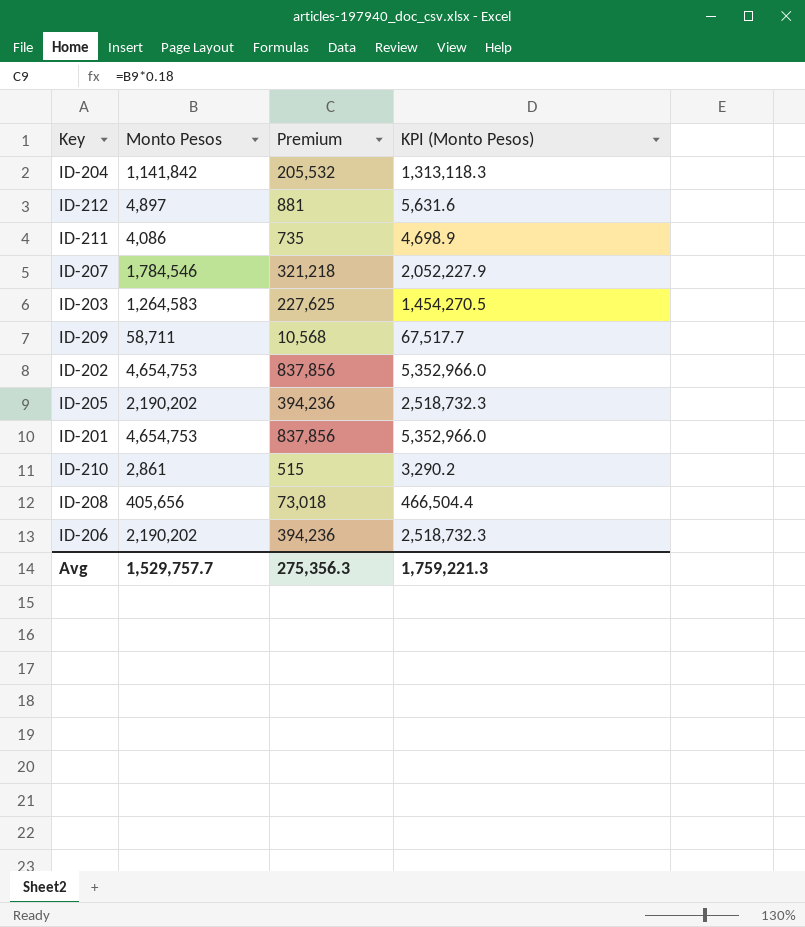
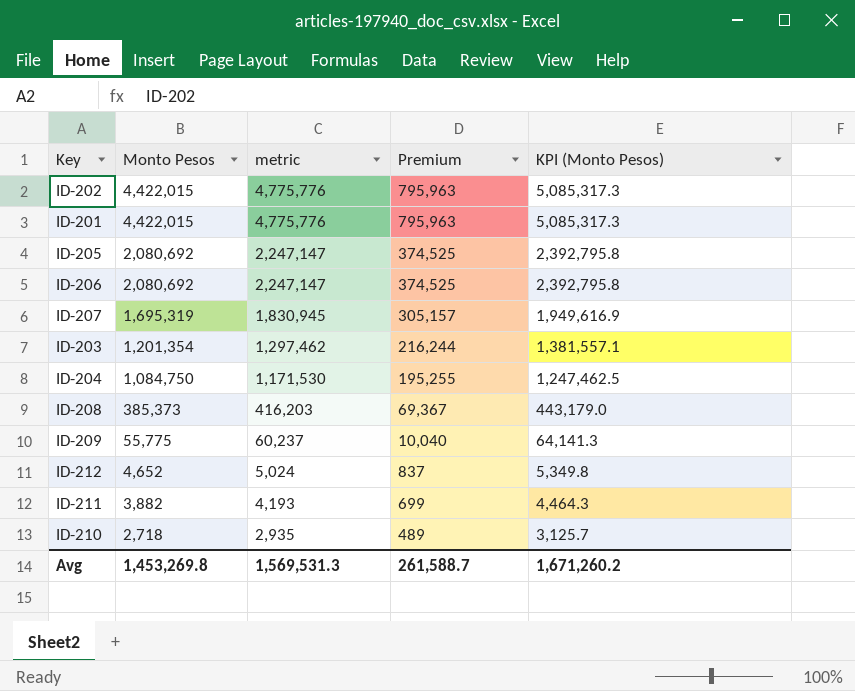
row order: none -> Monto Pesos descending
column metric | formula: none -> [Monto Pesos] * 1.08
ID-202 | Monto Pesos: 4,654,753 -> 4,422,015
ID-202 | Premium: 837,856 -> 795,963
ID-202 | KPI (Monto Pesos): 5,352,966.0 -> 5,085,317.3
ID-201 | Monto Pesos: 4,654,753 -> 4,422,015
ID-201 | Premium: 837,856 -> 795,963
ID-201 | KPI (Monto Pesos): 5,352,966.0 -> 5,085,317.3
ID-205 | Monto Pesos: 2,190,202 -> 2,080,692
ID-205 | Premium: 394,236 -> 374,525
ID-205 | KPI (Monto Pesos): 2,518,732.3 -> 2,392,795.8
ID-206 | Monto Pesos: 2,190,202 -> 2,080,692
ID-206 | Premium: 394,236 -> 374,525
ID-206 | KPI (Monto Pesos): 2,518,732.3 -> 2,392,795.8
ID-207 | Monto Pesos: 1,784,546 -> 1,695,319
ID-207 | Premium: 321,218 -> 305,157
ID-207 | KPI (Monto Pesos): 2,052,227.9 -> 1,949,616.9
ID-203 | Monto Pesos: 1,264,583 -> 1,201,354
ID-203 | Premium: 227,625 -> 216,244
ID-203 | KPI (Monto Pesos): 1,454,270.5 -> 1,381,557.1
ID-204 | Monto Pesos: 1,141,842 -> 1,084,750
ID-204 | Premium: 205,532 -> 195,255
ID-204 | KPI (Monto Pesos): 1,313,118.3 -> 1,247,462.5
ID-208 | Monto Pesos: 405,656 -> 385,373
ID-208 | Premium: 73,018 -> 69,367
ID-208 | KPI (Monto Pesos): 466,504.4 -> 443,179.0
ID-209 | Monto Pesos: 58,711 -> 55,775
ID-209 | Premium: 10,568 -> 10,040
ID-209 | KPI (Monto Pesos): 67,517.7 -> 64,141.3
ID-212 | Monto Pesos: 4,897 -> 4,652
ID-212 | Premium: 881 -> 837
ID-212 | KPI (Monto Pesos): 5,631.6 -> 5,349.8
ID-211 | Monto Pesos: 4,086 -> 3,882
ID-211 | Premium: 735 -> 699
ID-211 | KPI (Monto Pesos): 4,698.9 -> 4,464.3
ID-210 | Monto Pesos: 2,861 -> 2,718
ID-210 | Premium: 515 -> 489
ID-210 | KPI (Monto Pesos): 3,290.2 -> 3,125.7
Avg | Monto Pesos: 1,529,757.7 -> 1,453,269.8
Avg | Premium: 275,356.3 -> 261,588.7
Avg | KPI (Monto Pesos): 1,759,221.3 -> 1,671,260.2

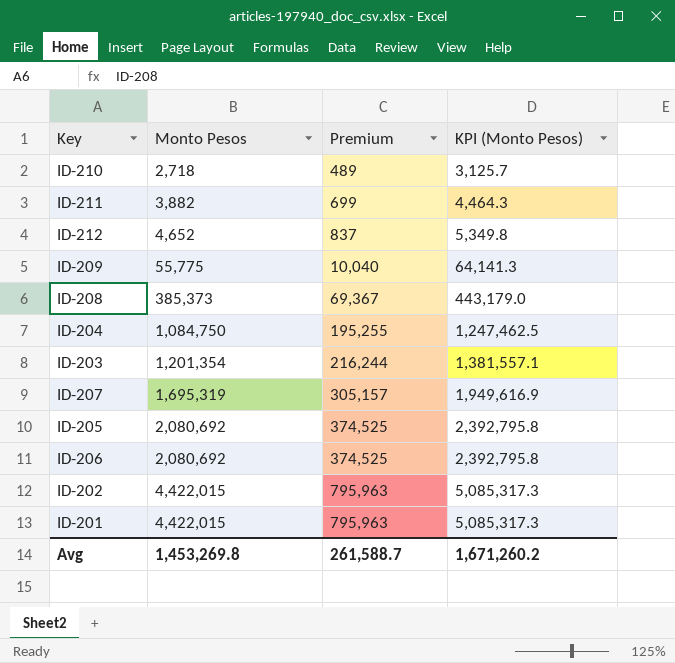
row order: Monto Pesos descending -> Monto Pesos ascending
column metric | formula: [Monto Pesos] * 1.08 -> none

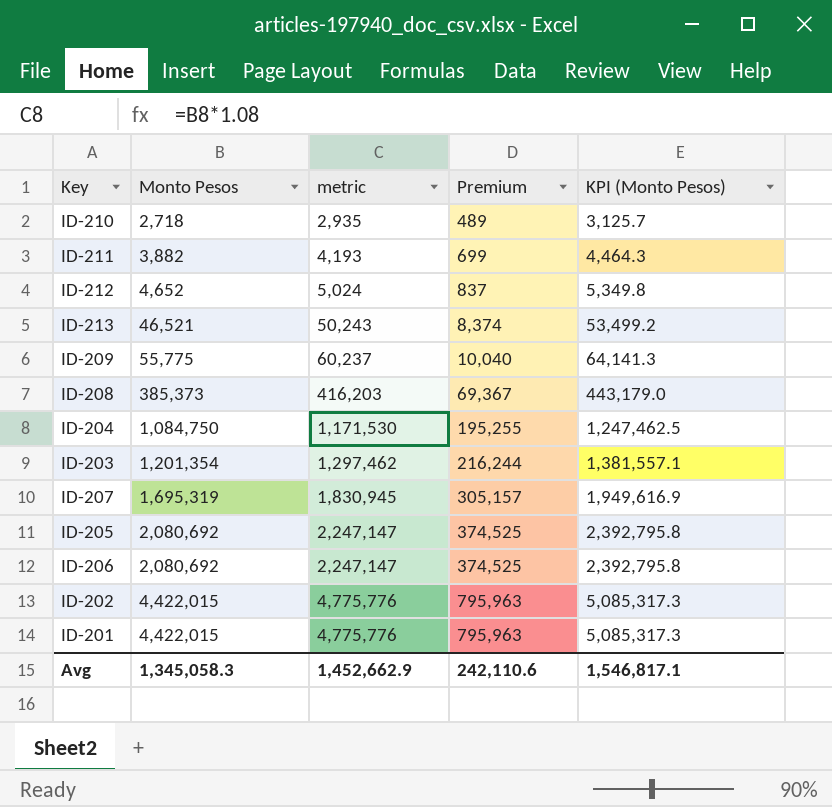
column metric | formula: none -> [Monto Pesos] * 1.08
row ID-213: none -> 46,521 | 50,243 | 8,374 | 53,499.2
Avg | Monto Pesos: 1,453,269.8 -> 1,345,058.3
Avg | Premium: 261,588.7 -> 242,110.6
Avg | KPI (Monto Pesos): 1,671,260.2 -> 1,546,817.1

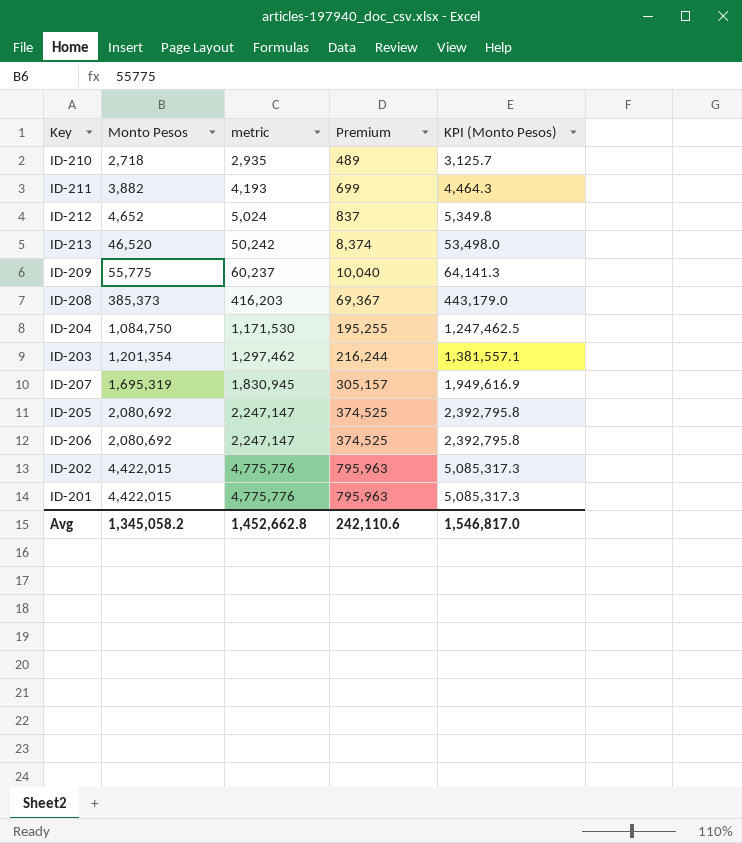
ID-213 | Monto Pesos: 46,521 -> 46,520
ID-213 | metric: 50,243 -> 50,242
ID-213 | KPI (Monto Pesos): 53,499.2 -> 53,498.0
Avg | Monto Pesos: 1,345,058.3 -> 1,345,058.2
Avg | metric: 1,452,662.9 -> 1,452,662.8
Avg | KPI (Monto Pesos): 1,546,817.1 -> 1,546,817.0

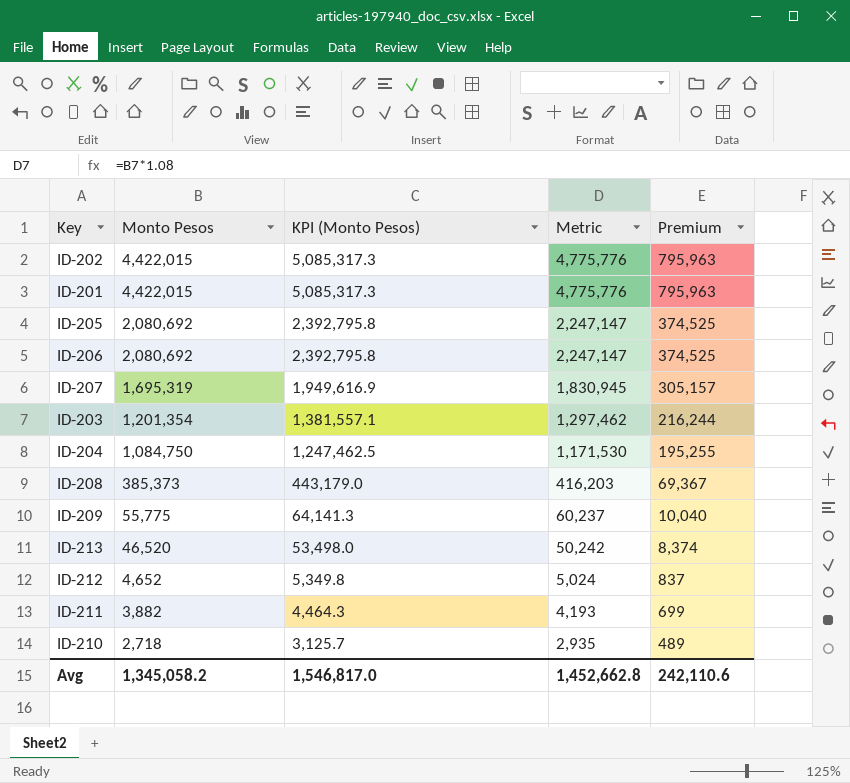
row order: Monto Pesos ascending -> Monto Pesos descending
column KPI (Monto Pesos) | position: 5 -> 3
column name: metric -> Metric

